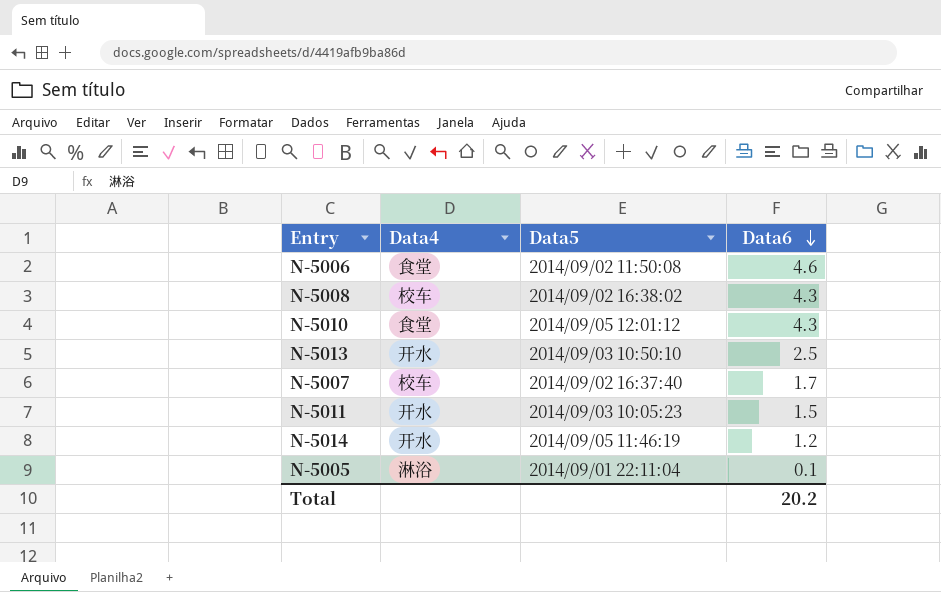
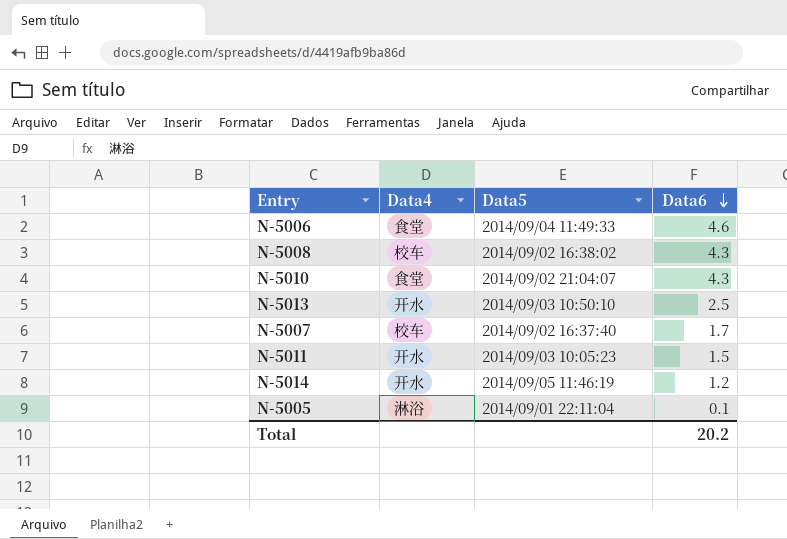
N-5006 | Data5: 2014/09/02 11:50:08 -> 2014/09/04 11:49:33
N-5010 | Data5: 2014/09/05 12:01:12 -> 2014/09/02 21:04:07

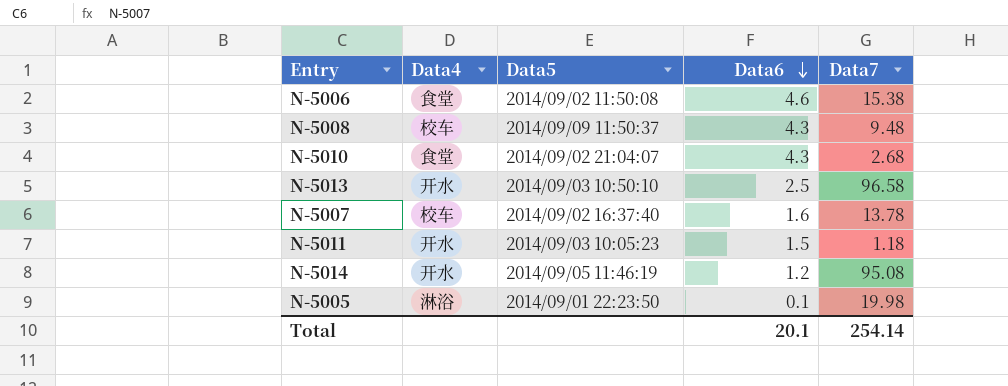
column Data7 | position: none -> 5
N-5006 | Data5: 2014/09/04 11:49:33 -> 2014/09/02 11:50:08
N-5008 | Data5: 2014/09/02 16:38:02 -> 2014/09/09 11:50:37
N-5007 | Data6: 1.7 -> 1.6
N-5005 | Data5: 2014/09/01 22:11:04 -> 2014/09/01 22:23:50
Total | Data6: 20.2 -> 20.1

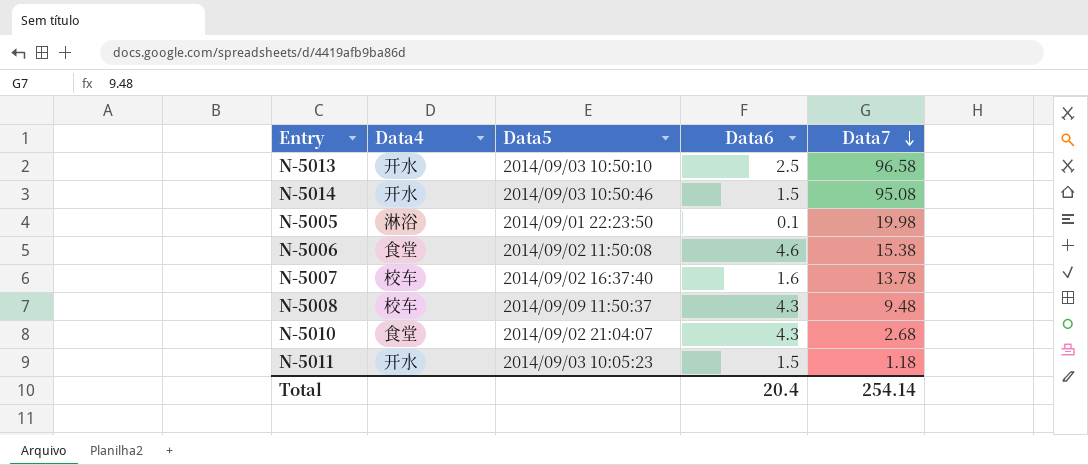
row order: Data6 descending -> Data7 descending
N-5014 | Data5: 2014/09/05 11:46:19 -> 2014/09/03 10:50:46
N-5014 | Data6: 1.2 -> 1.5
Total | Data6: 20.1 -> 20.4

